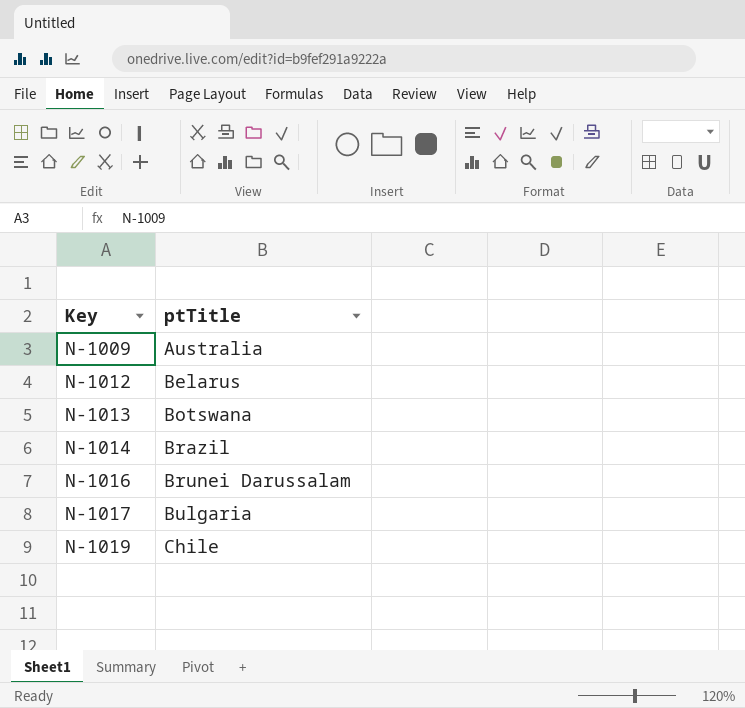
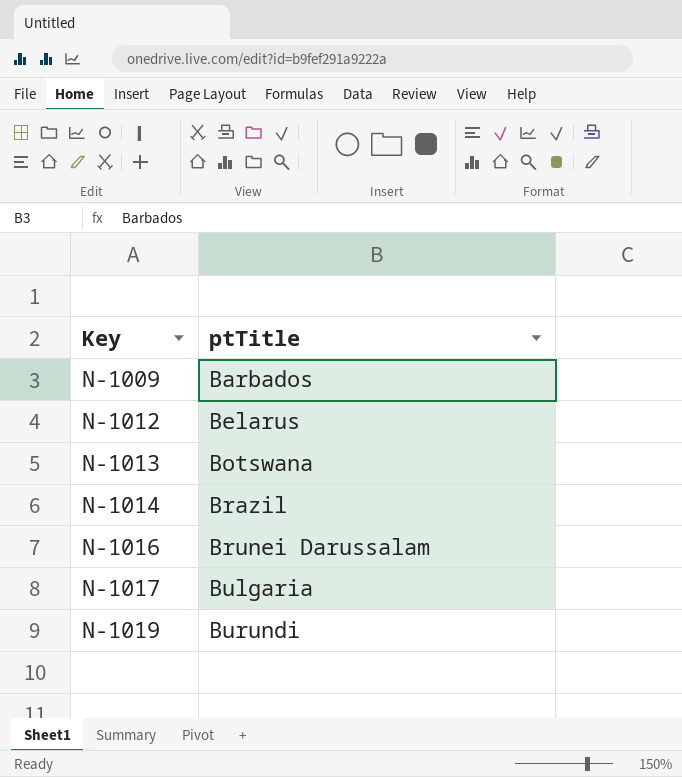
N-1009 | ptTitle: Australia -> Barbados
N-1019 | ptTitle: Chile -> Burundi

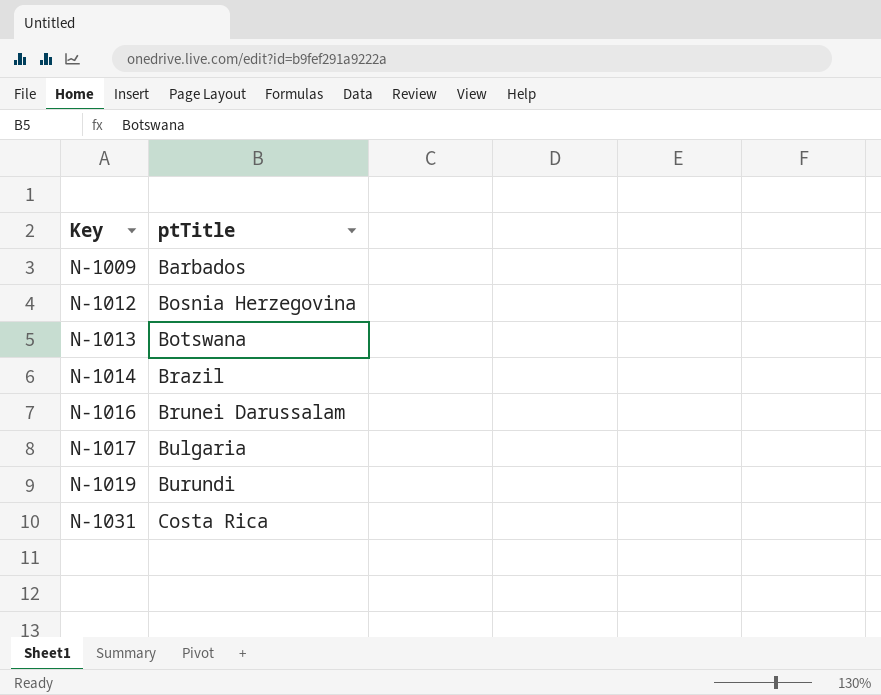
N-1012 | ptTitle: Belarus -> Bosnia Herzegovina
row N-1031: none -> Costa Rica

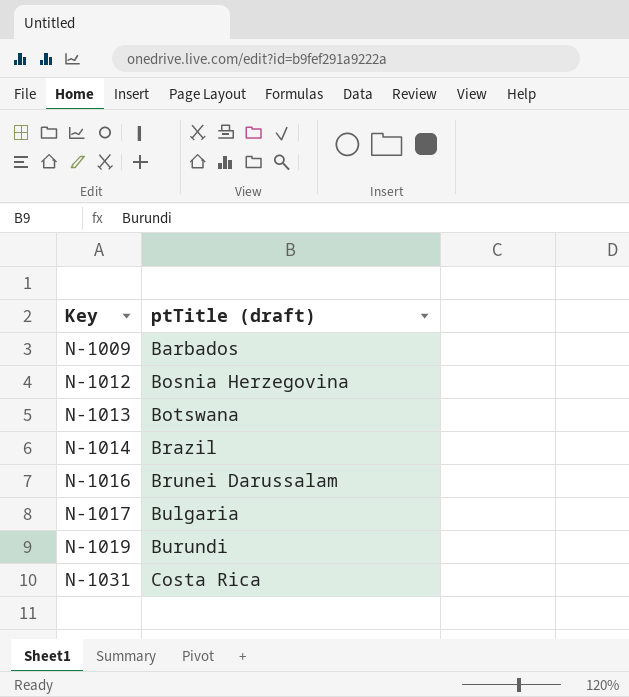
column name: ptTitle -> ptTitle (draft)

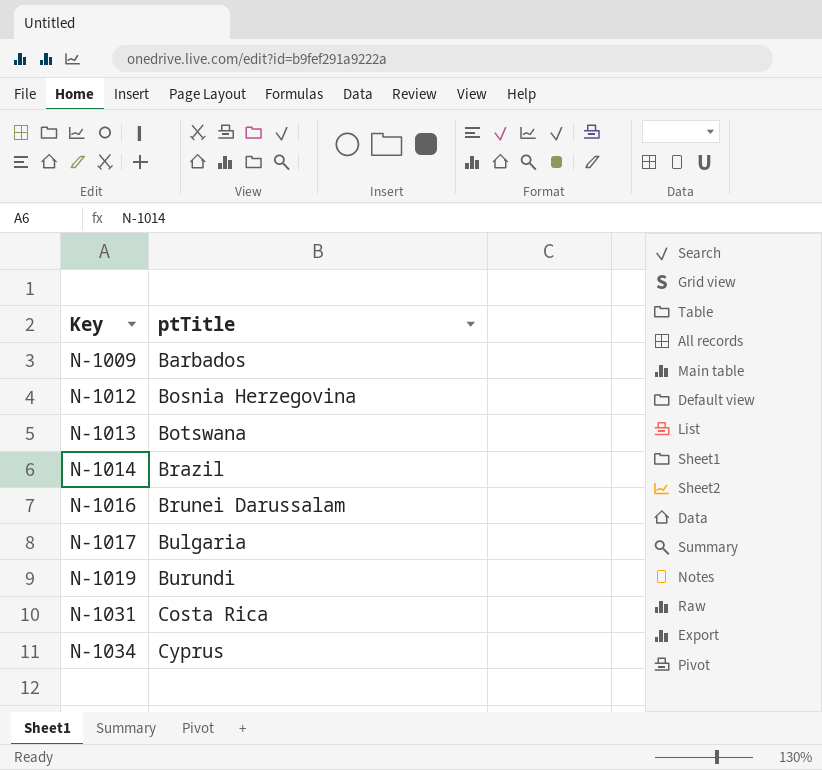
column name: ptTitle (draft) -> ptTitle
row N-1034: none -> Cyprus

